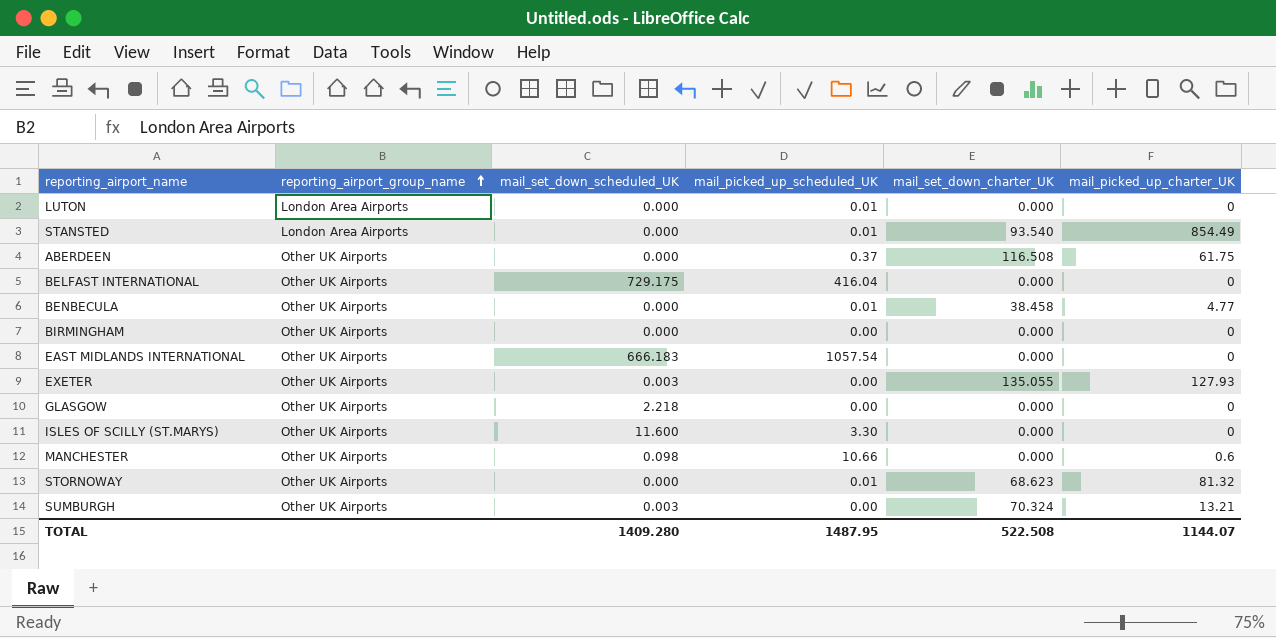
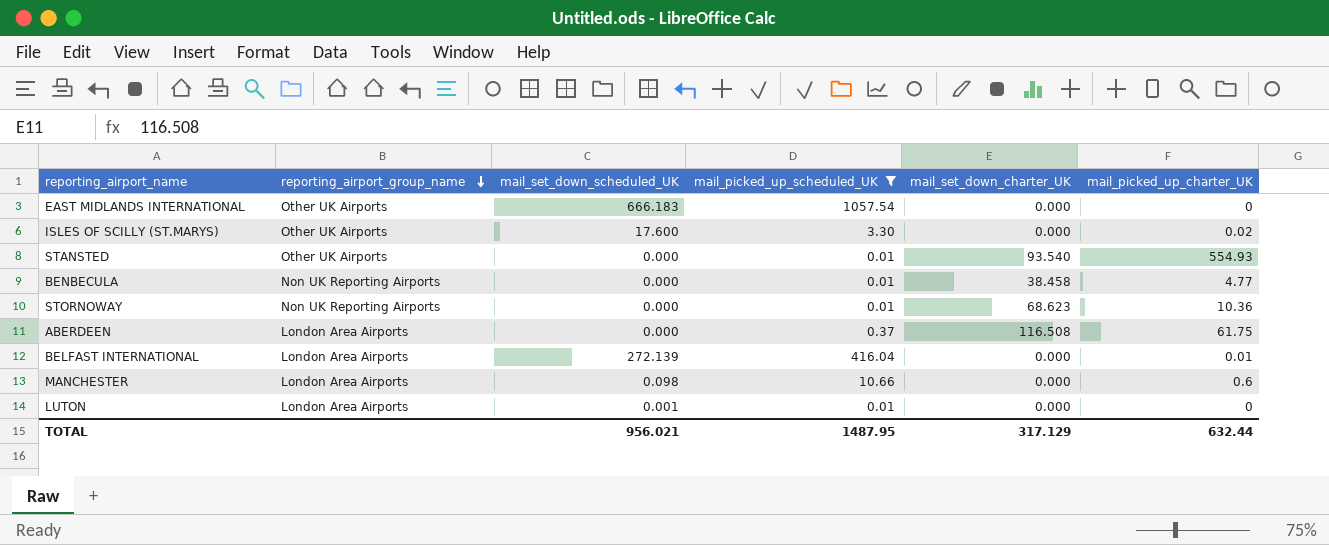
filter: none -> mail_picked_up_scheduled_UK != 0.00
row order: reporting_airport_group_name ascending -> reporting_airport_group_name descending
ISLES OF SCILLY (ST.MARYS) | mail_set_down_scheduled_UK: 11.600 -> 17.600
ISLES OF SCILLY (ST.MARYS) | mail_picked_up_charter_UK: 0 -> 0.02
STANSTED | reporting_airport_group_name: London Area Airports -> Other UK Airports
STANSTED | mail_picked_up_charter_UK: 854.49 -> 554.93
BENBECULA | reporting_airport_group_name: Other UK Airports -> Non UK Reporting Airports
STORNOWAY | reporting_airport_group_name: Other UK Airports -> Non UK Reporting Airports
STORNOWAY | mail_picked_up_charter_UK: 81.32 -> 10.36
ABERDEEN | reporting_airport_group_name: Other UK Airports -> London Area Airports
BELFAST INTERNATIONAL | reporting_airport_group_name: Other UK Airports -> London Area Airports
BELFAST INTERNATIONAL | mail_set_down_scheduled_UK: 729.175 -> 272.139
BELFAST INTERNATIONAL | mail_picked_up_charter_UK: 0 -> 0.01
MANCHESTER | reporting_airport_group_name: Other UK Airports -> London Area Airports
LUTON | mail_set_down_scheduled_UK: 0.000 -> 0.001
TOTAL | mail_set_down_scheduled_UK: 1409.280 -> 956.021
TOTAL | mail_set_down_charter_UK: 522.508 -> 317.129
TOTAL | mail_picked_up_charter_UK: 1144.07 -> 632.44

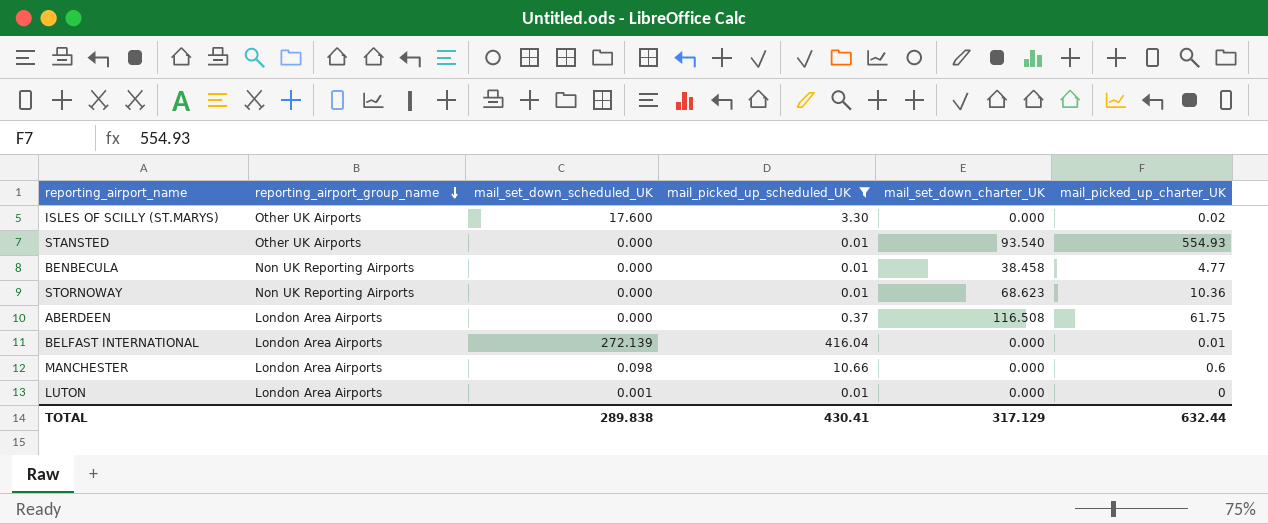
row EAST MIDLANDS INTERNATIONAL: Other UK Airports | 666.183 | 1057.54 | 0.000 | 0 -> none
TOTAL | mail_set_down_scheduled_UK: 956.021 -> 289.838
TOTAL | mail_picked_up_scheduled_UK: 1487.95 -> 430.41

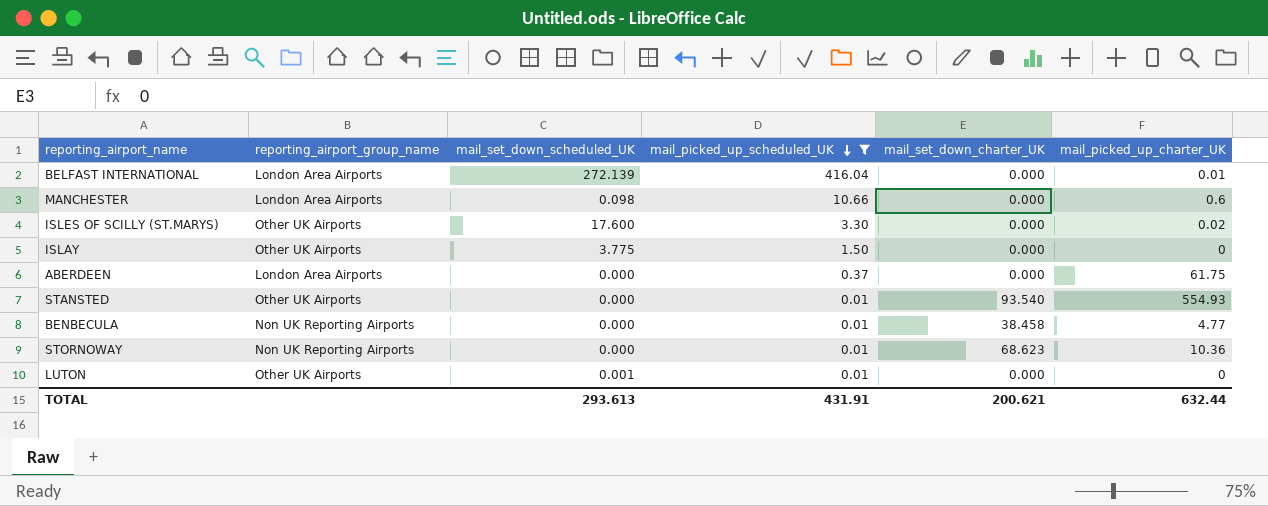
row order: reporting_airport_group_name descending -> mail_picked_up_scheduled_UK descending
row ISLAY: none -> Other UK Airports | 3.775 | 1.50 | 0.000 | 0
ABERDEEN | mail_set_down_charter_UK: 116.508 -> 0.000
LUTON | reporting_airport_group_name: London Area Airports -> Other UK Airports
TOTAL | mail_set_down_scheduled_UK: 289.838 -> 293.613
TOTAL | mail_picked_up_scheduled_UK: 430.41 -> 431.91
TOTAL | mail_set_down_charter_UK: 317.129 -> 200.621

